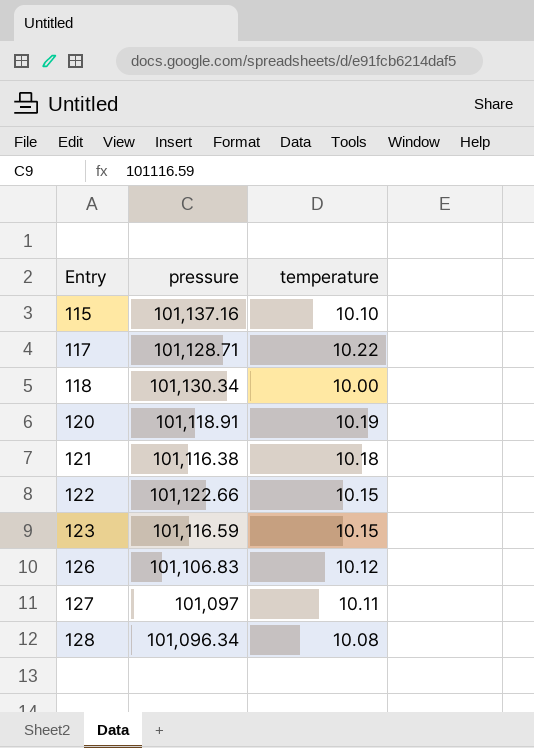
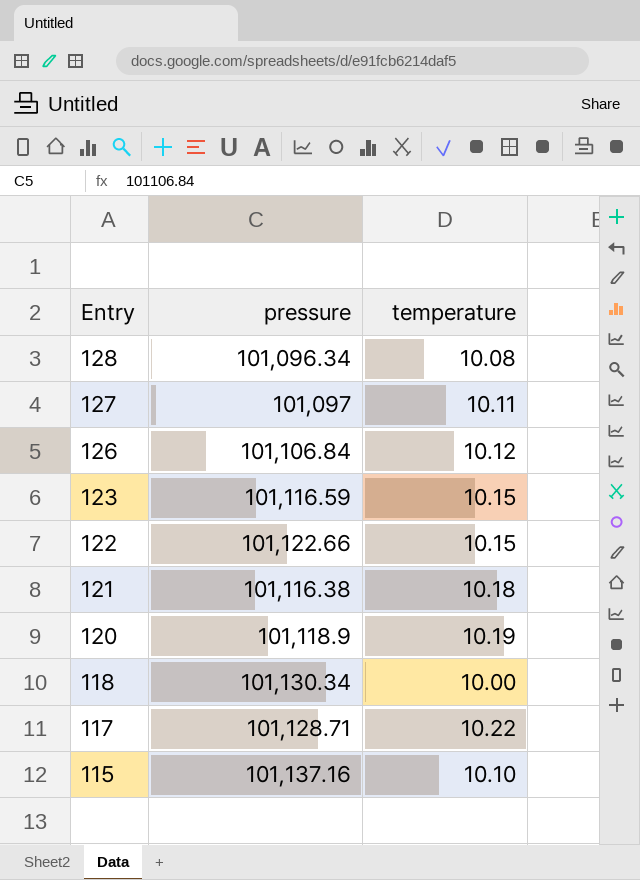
row order: Entry ascending -> Entry descending
126 | pressure: 101,106.83 -> 101,106.84
120 | pressure: 101,118.91 -> 101,118.9

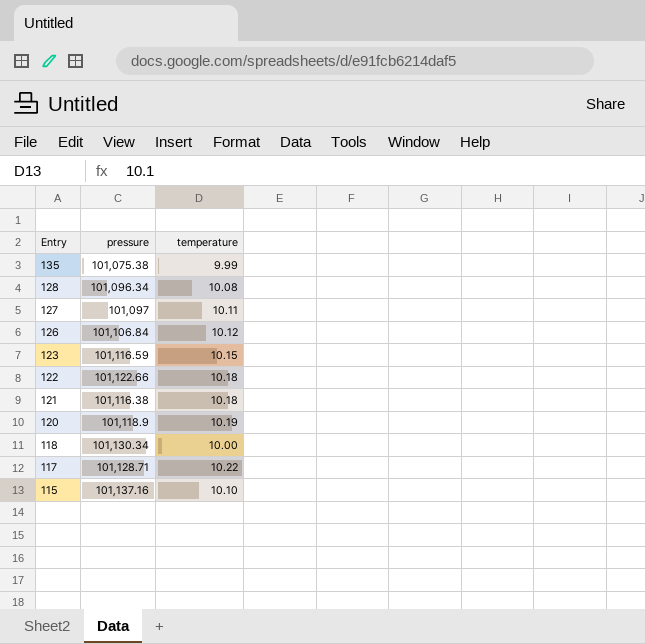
row 135: none -> 101,075.38 | 9.99
122 | temperature: 10.15 -> 10.18

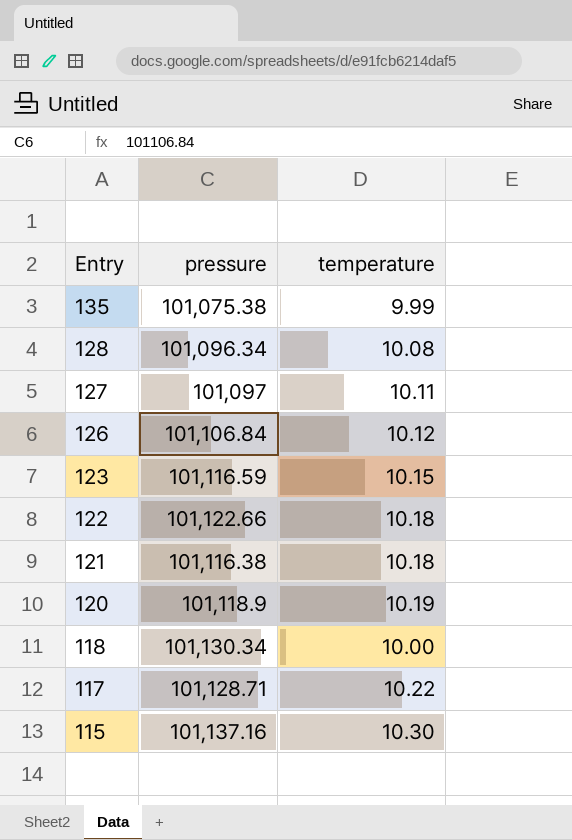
115 | temperature: 10.10 -> 10.30

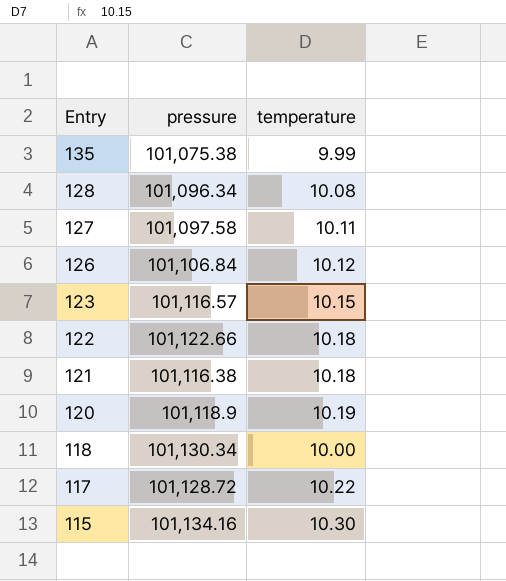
127 | pressure: 101,097 -> 101,097.58
123 | pressure: 101,116.59 -> 101,116.57
117 | pressure: 101,128.71 -> 101,128.72
115 | pressure: 101,137.16 -> 101,134.16

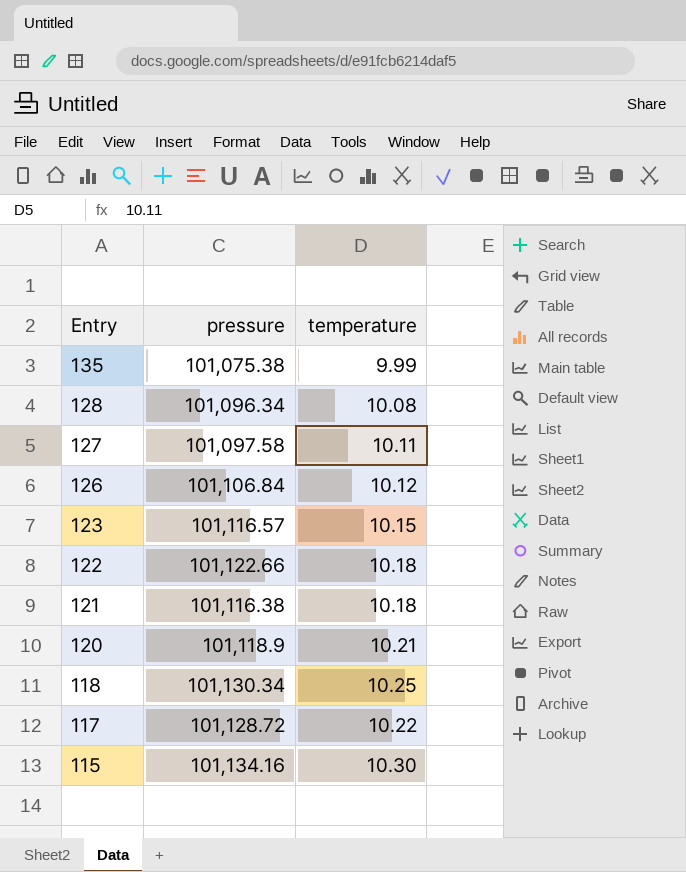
120 | temperature: 10.19 -> 10.21
118 | temperature: 10.00 -> 10.25

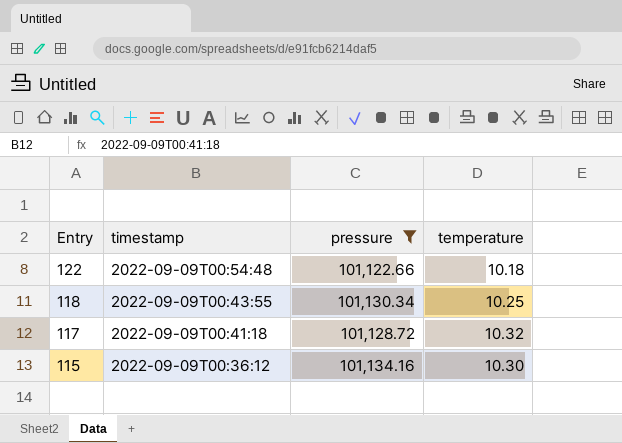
filter: none -> pressure >= 101,122.66
column timestamp | position: none -> 2
117 | temperature: 10.22 -> 10.32

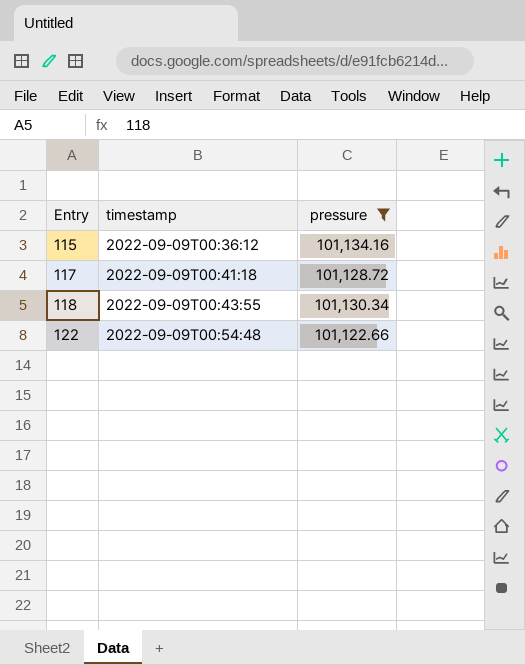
row order: Entry descending -> Entry ascending
column temperature | position: 4 -> none

